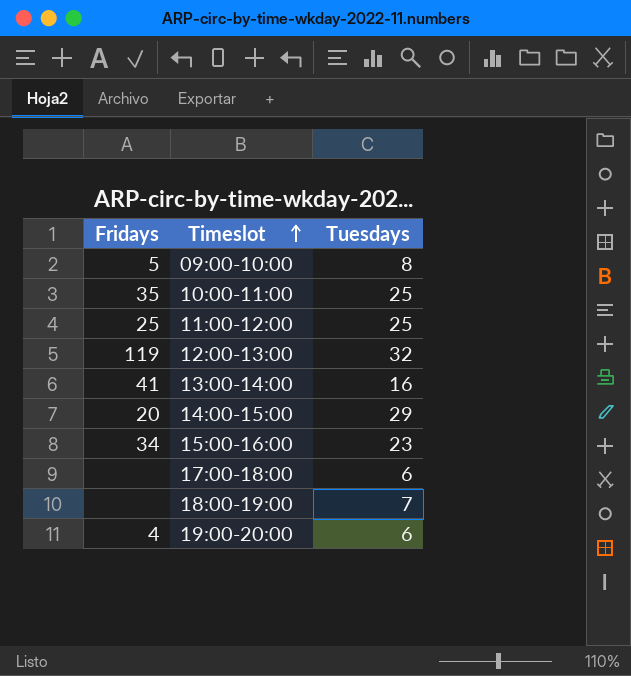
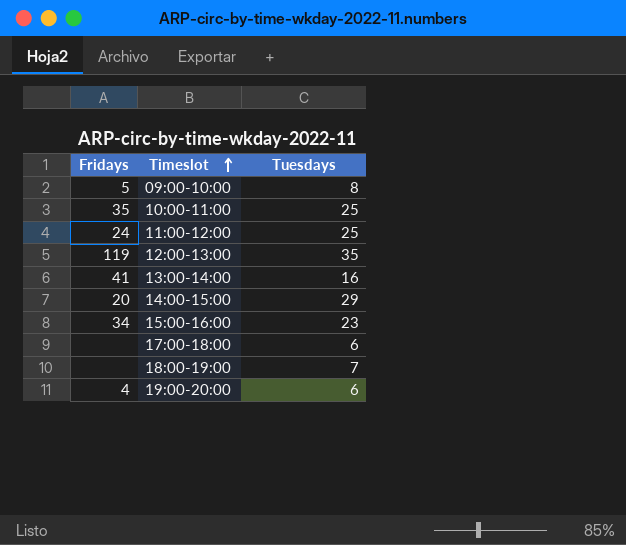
11:00-12:00 | Fridays: 25 -> 24
12:00-13:00 | Tuesdays: 32 -> 35

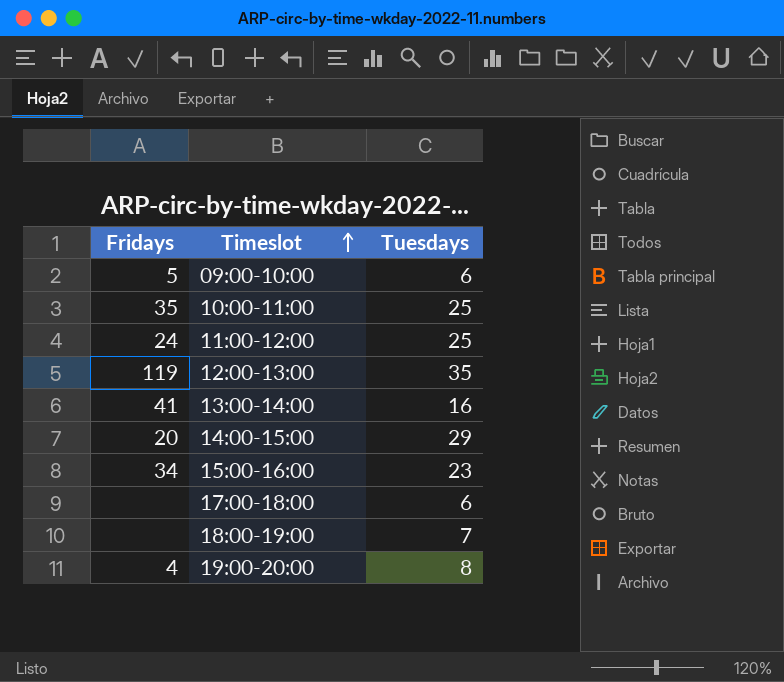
09:00-10:00 | Tuesdays: 8 -> 6
19:00-20:00 | Tuesdays: 6 -> 8

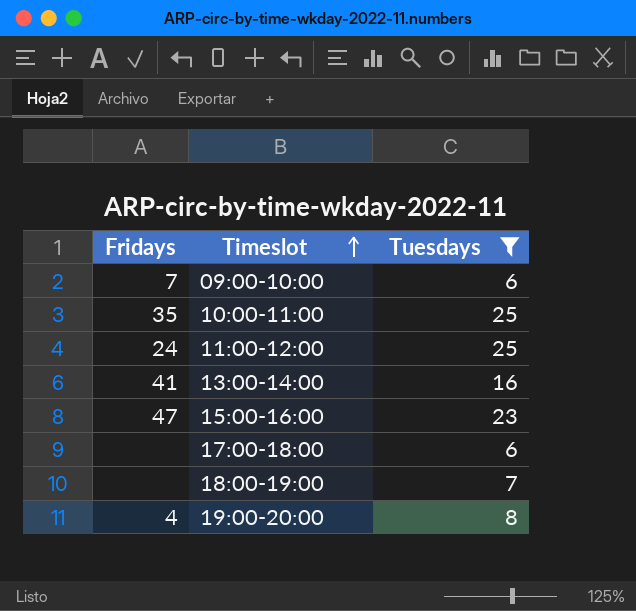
filter: none -> Tuesdays <= 25
09:00-10:00 | Fridays: 5 -> 7
15:00-16:00 | Fridays: 34 -> 47

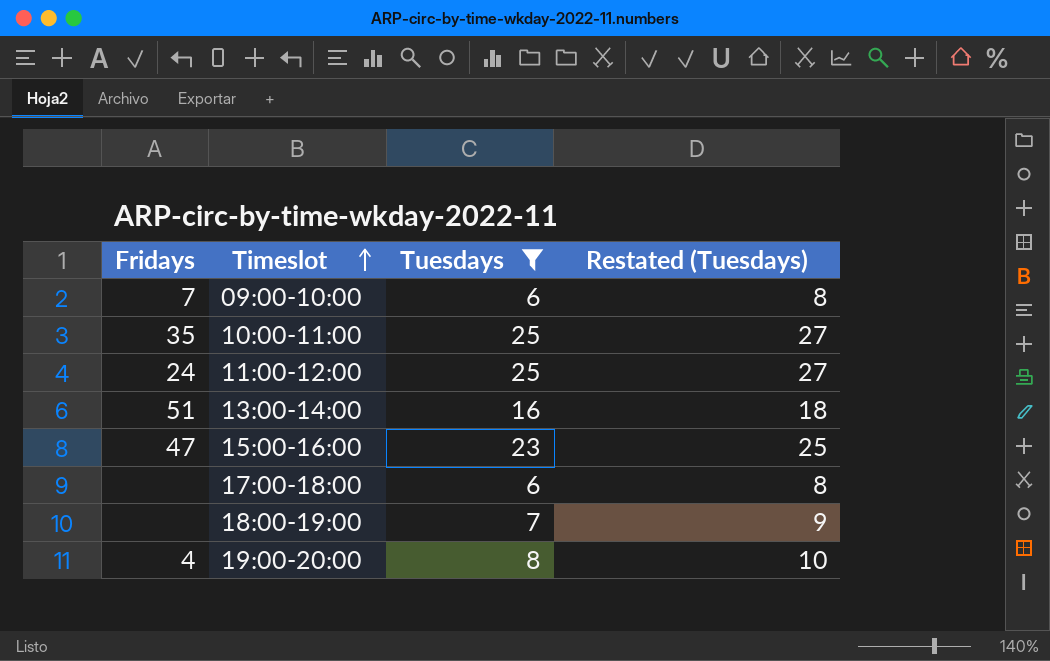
column Restated (Tuesdays) | formula: none -> [Tuesdays] + 2
13:00-14:00 | Fridays: 41 -> 51

